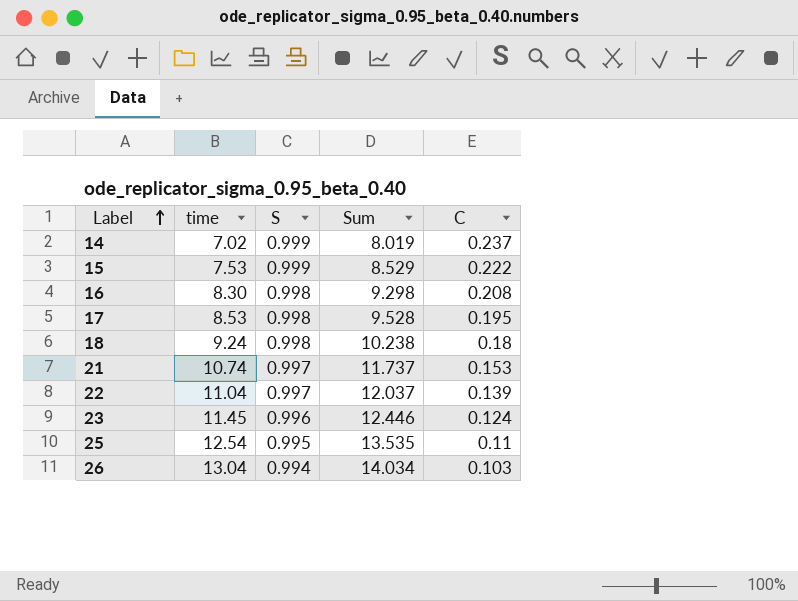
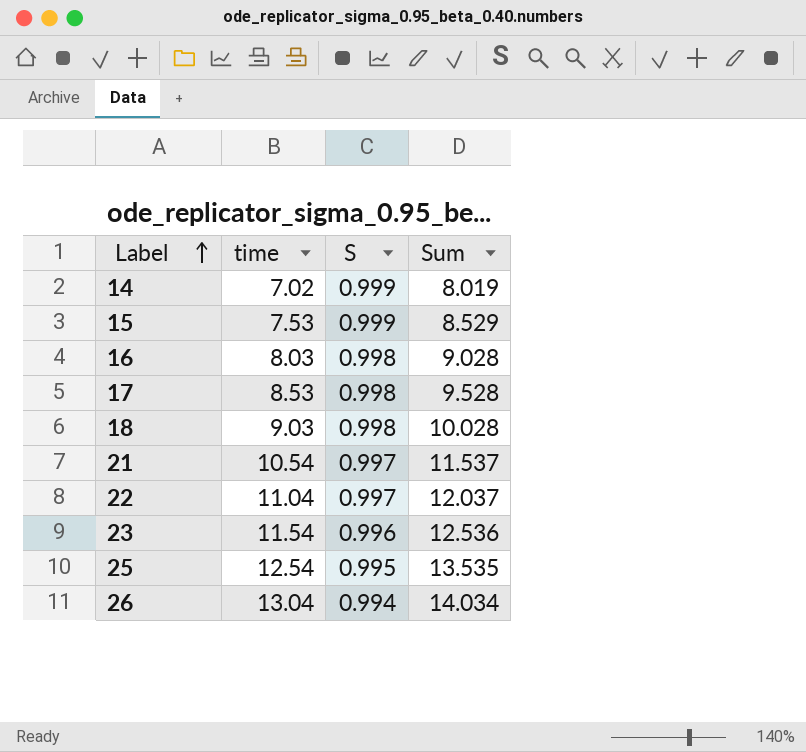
column C | position: 5 -> none
16 | time: 8.30 -> 8.03
16 | Sum: 9.298 -> 9.028
18 | time: 9.24 -> 9.03
18 | Sum: 10.238 -> 10.028
21 | time: 10.74 -> 10.54
21 | Sum: 11.737 -> 11.537
23 | time: 11.45 -> 11.54
23 | Sum: 12.446 -> 12.536

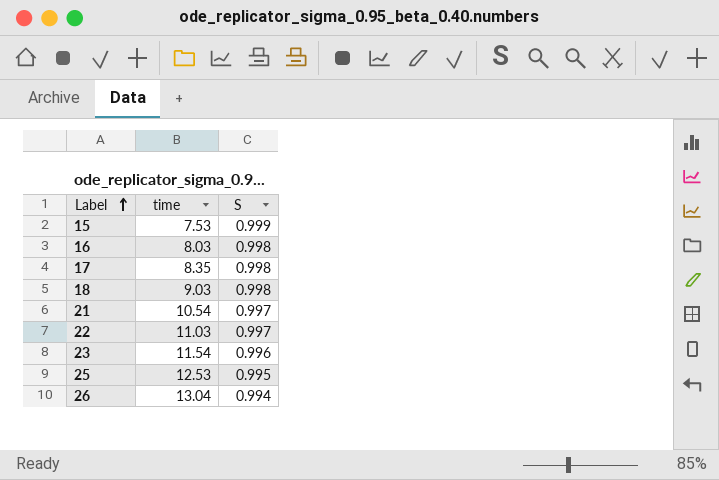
column Sum | formula: [time] + [S] -> none
row 14: 7.02 | 0.999 | 8.019 -> none
17 | time: 8.53 -> 8.35
22 | time: 11.04 -> 11.03
25 | time: 12.54 -> 12.53

